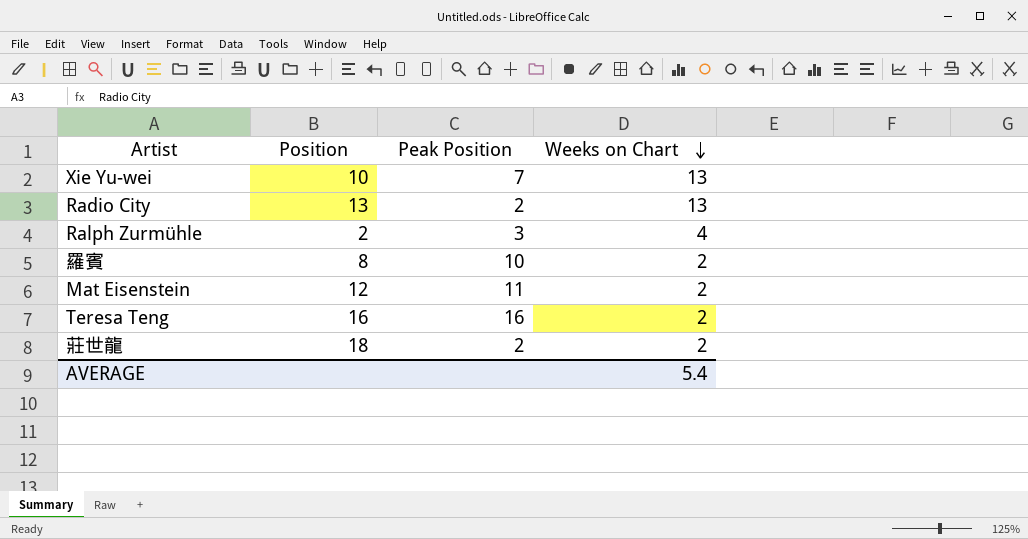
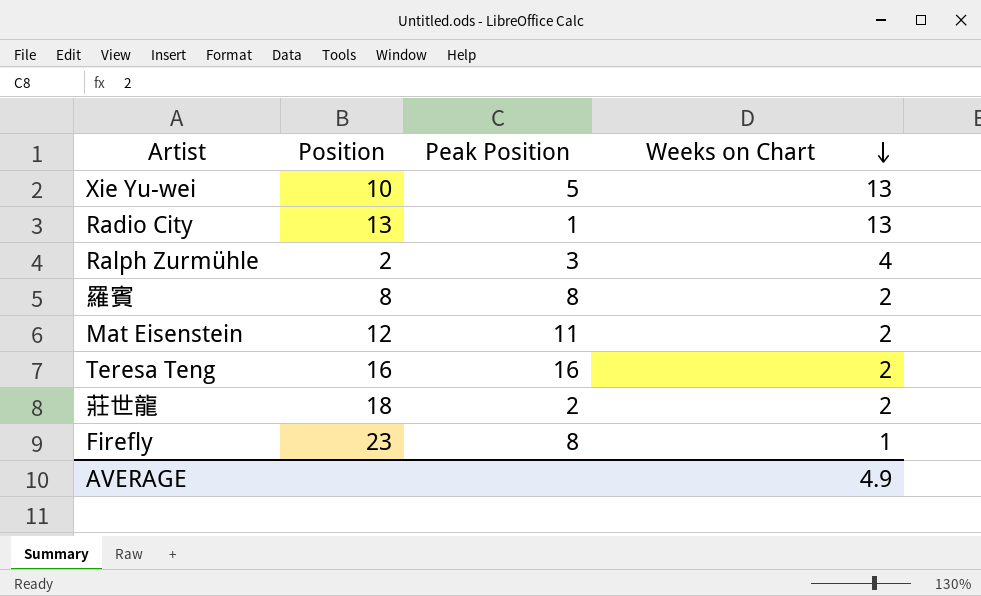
Xie Yu-wei | Peak Position: 7 -> 5
Radio City | Peak Position: 2 -> 1
羅賓 | Peak Position: 10 -> 8
row Firefly: none -> 23 | 8 | 1
AVERAGE | Weeks on Chart: 5.4 -> 4.9

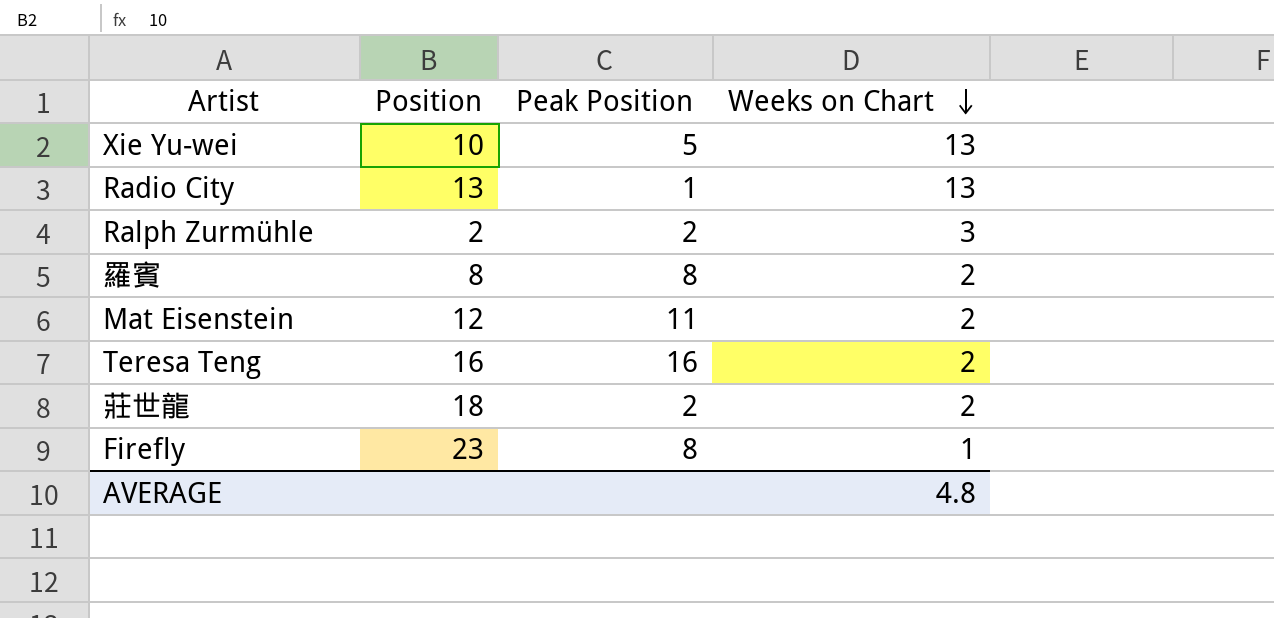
Ralph Zurmühle | Peak Position: 3 -> 2
Ralph Zurmühle | Weeks on Chart: 4 -> 3
AVERAGE | Weeks on Chart: 4.9 -> 4.8

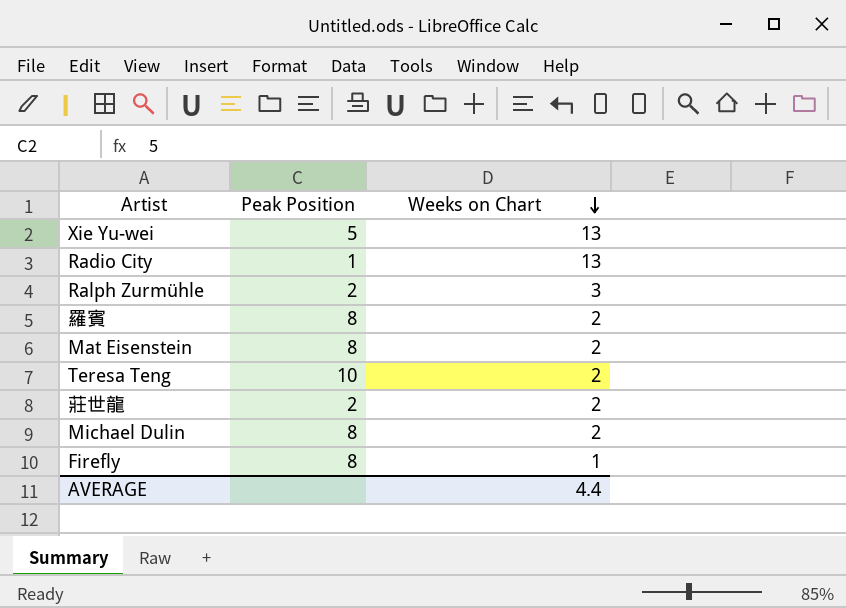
column Position | position: 2 -> none
Mat Eisenstein | Peak Position: 11 -> 8
Teresa Teng | Peak Position: 16 -> 10
row Michael Dulin: none -> 8 | 2
AVERAGE | Weeks on Chart: 4.8 -> 4.4

